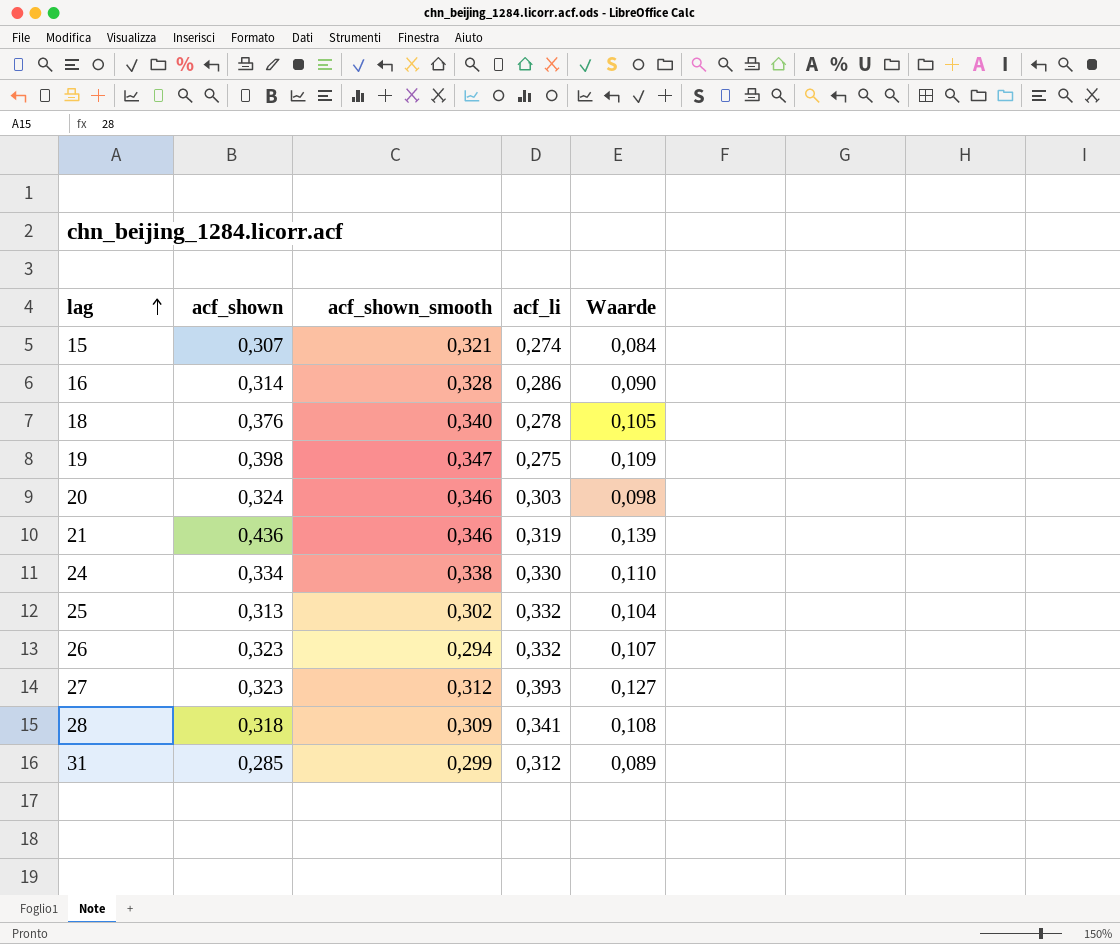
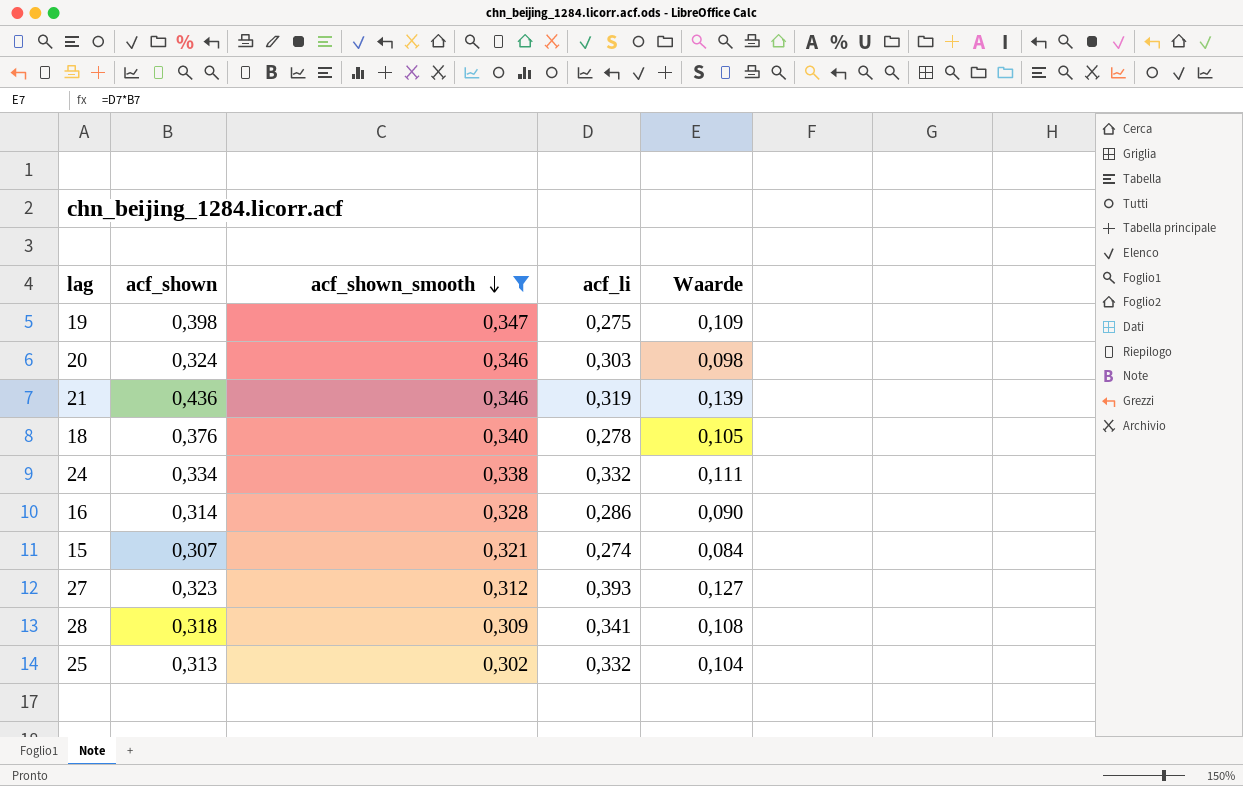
filter: none -> acf_shown_smooth >= 0,302
row order: lag ascending -> acf_shown_smooth descending
24 | acf_li: 0,330 -> 0,332
24 | Waarde: 0,110 -> 0,111

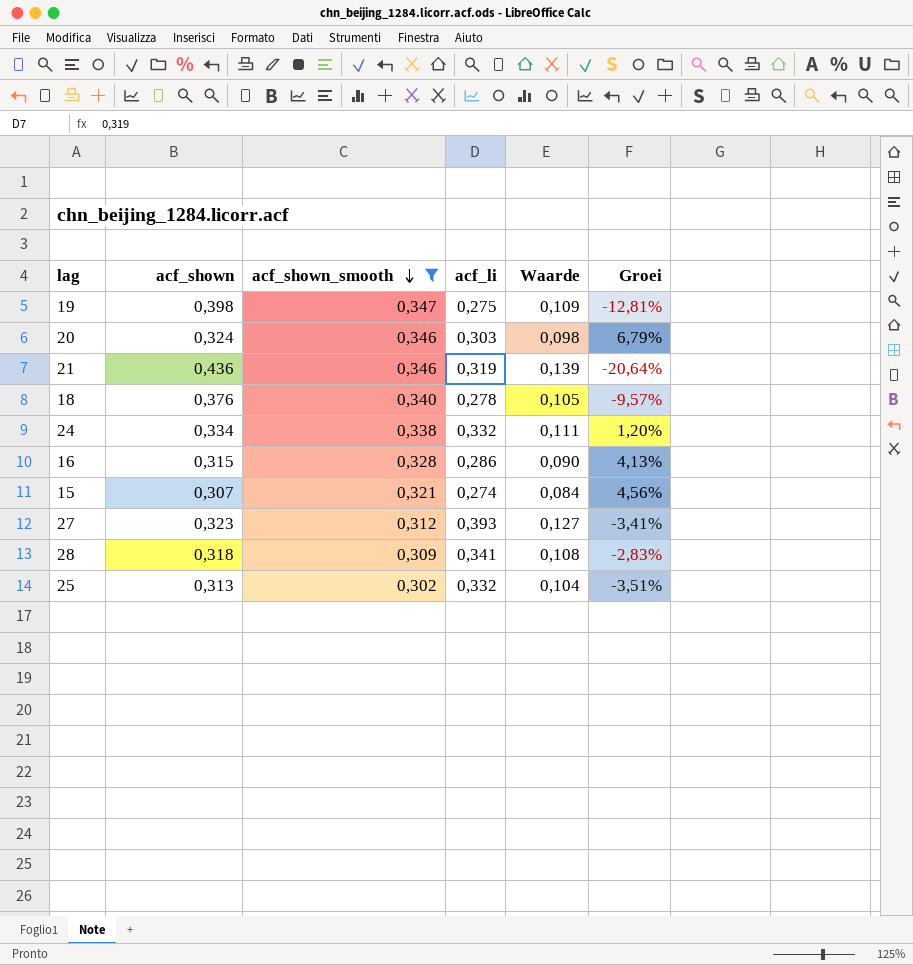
column Groei | formula: none -> ([acf_shown_smooth] - [acf_shown]) / [acf_shown]
16 | acf_shown: 0,314 -> 0,315

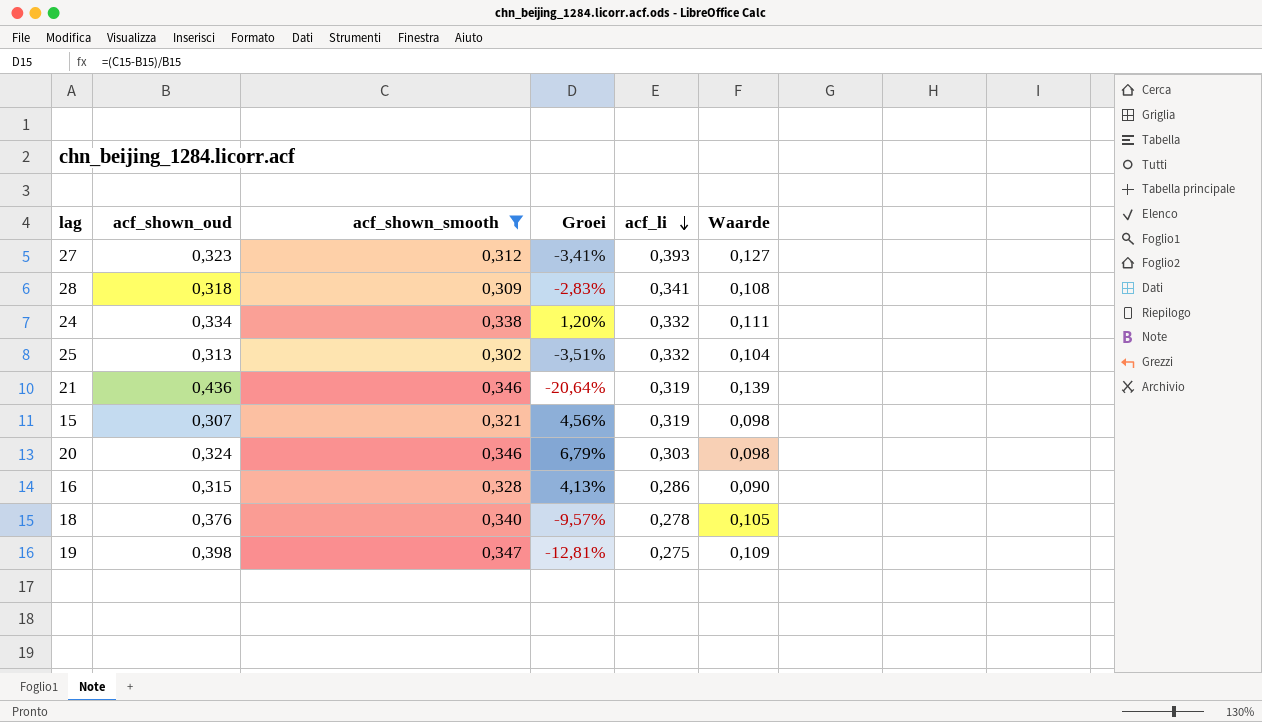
row order: acf_shown_smooth descending -> acf_li descending
column name: acf_shown -> acf_shown_oud
column Groei | position: 6 -> 4
15 | acf_li: 0,274 -> 0,319
15 | Waarde: 0,084 -> 0,098

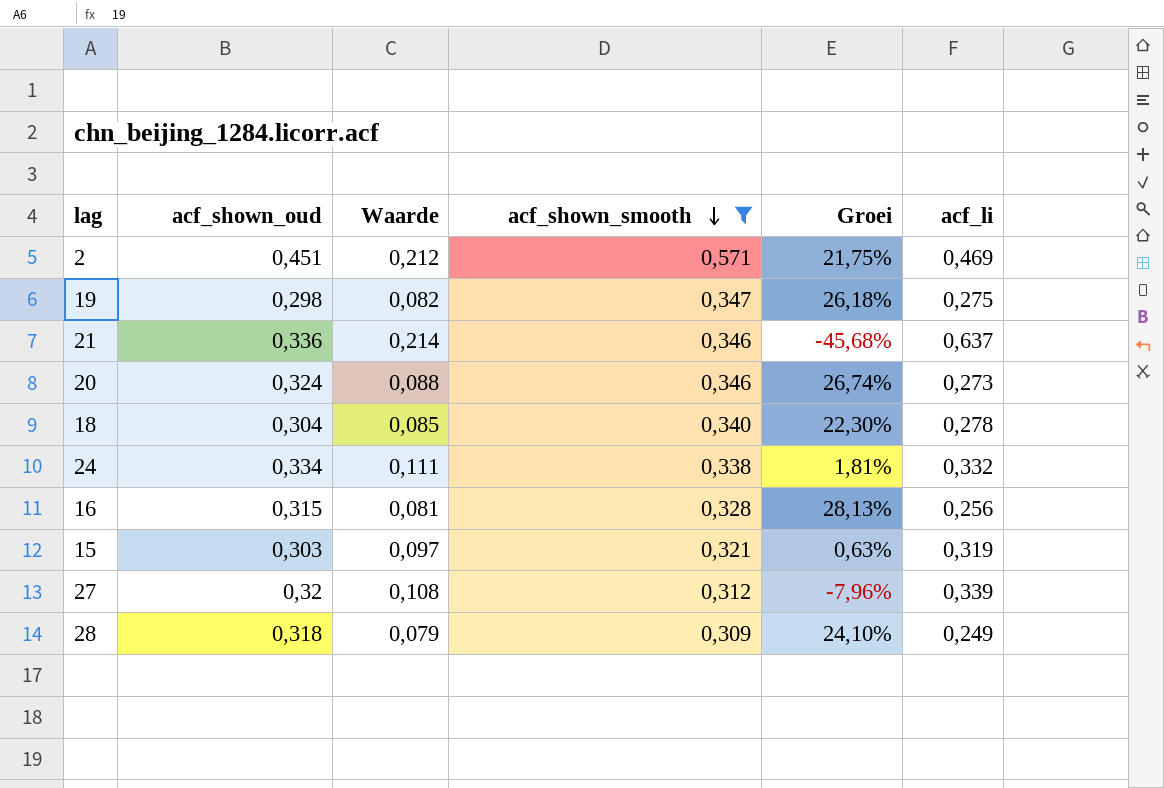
row order: acf_li descending -> acf_shown_smooth descending
column Waarde | position: 6 -> 3
column Groei | formula: ([acf_shown_smooth] - [acf_shown_oud]) / [acf_shown_oud] -> ([acf_shown_smooth] - [acf_li]) / [acf_li]
row 25: 0,313 | 0,302 | -3,51% | 0,332 | 0,104 -> none
row 2: none -> 0,451 | 0,212 | 0,571 | 21,75% | 0,469
19 | acf_shown_oud: 0,398 -> 0,298
19 | Waarde: 0,109 -> 0,082
21 | acf_shown_oud: 0,436 -> 0,336
21 | Waarde: 0,139 -> 0,214
21 | acf_li: 0,319 -> 0,637
20 | Waarde: 0,098 -> 0,088
20 | acf_li: 0,303 -> 0,273
18 | acf_shown_oud: 0,376 -> 0,304
18 | Waarde: 0,105 -> 0,085
16 | Waarde: 0,090 -> 0,081
16 | acf_li: 0,286 -> 0,256
15 | acf_shown_oud: 0,307 -> 0,303
15 | Waarde: 0,098 -> 0,097
27 | acf_shown_oud: 0,323 -> 0,32
27 | Waarde: 0,127 -> 0,108
27 | acf_li: 0,393 -> 0,339
28 | Waarde: 0,108 -> 0,079
28 | acf_li: 0,341 -> 0,249

